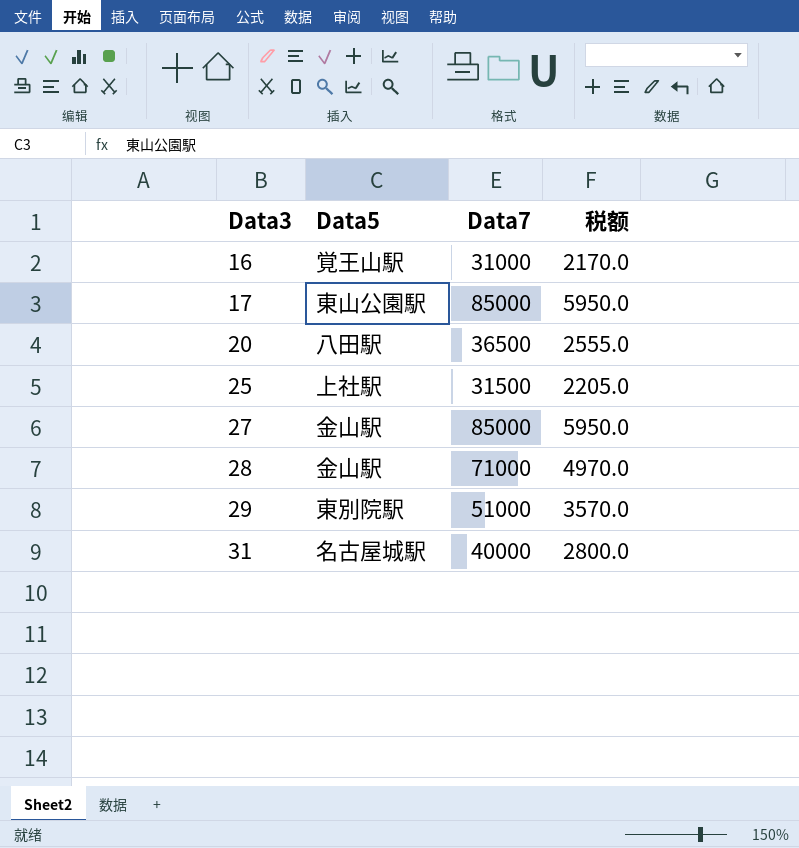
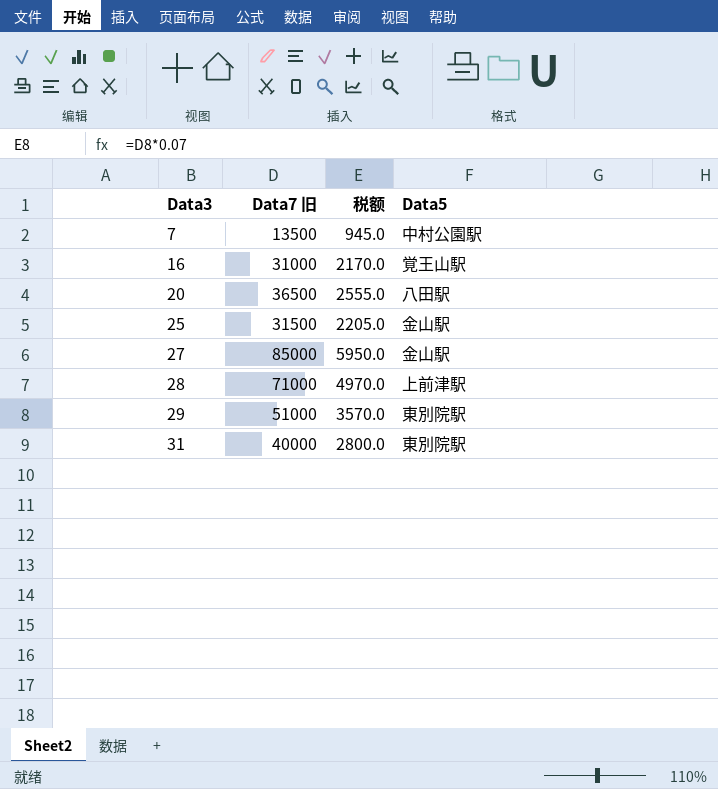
column name: Data7 -> Data7 旧
column Data5 | position: 2 -> 4
row 17: 東山公園駅 | 85000 | 5950.0 -> none
row 7: none -> 13500 | 945.0 | 中村公園駅
25 | Data5: 上社駅 -> 金山駅
28 | Data5: 金山駅 -> 上前津駅
31 | Data5: 名古屋城駅 -> 東別院駅

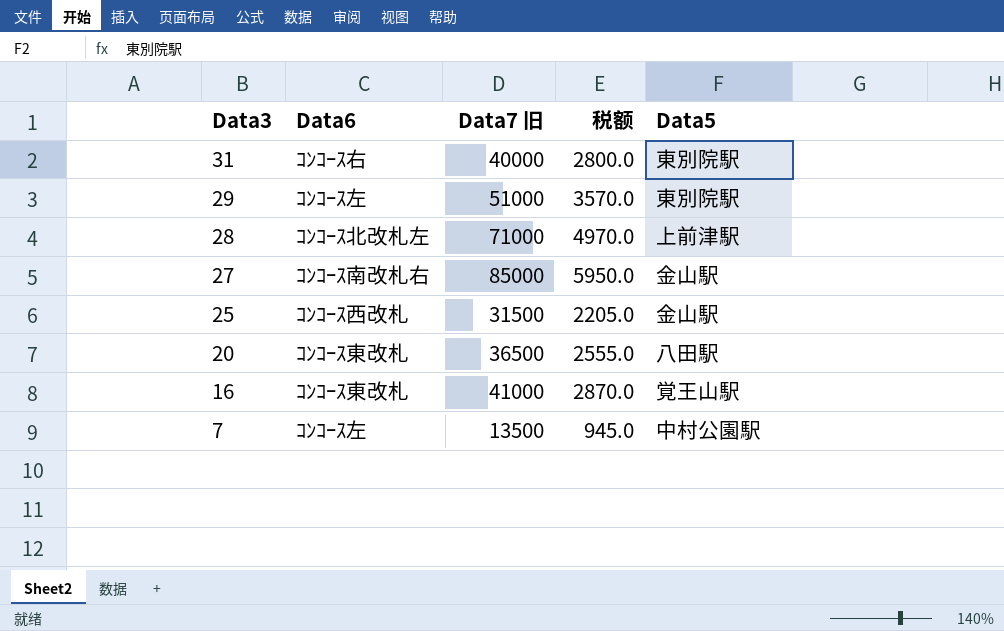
row order: Data3 ascending -> Data3 descending
column Data6 | position: none -> 2
16 | Data7 旧: 31000 -> 41000
16 | 税额: 2170.0 -> 2870.0

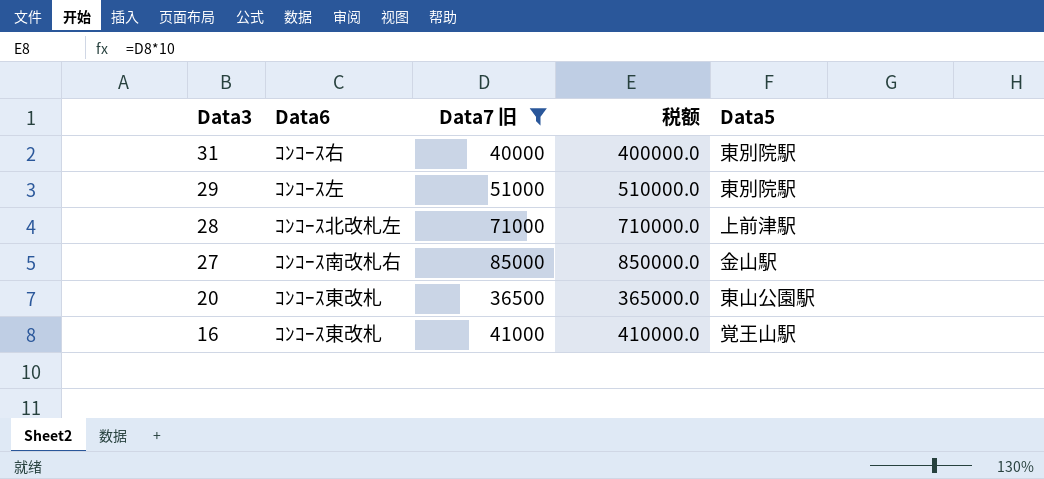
filter: none -> Data7 旧 >= 36500
column 税额 | formula: [Data7 旧] * 0.07 -> [Data7 旧] * 10
20 | Data5: 八田駅 -> 東山公園駅

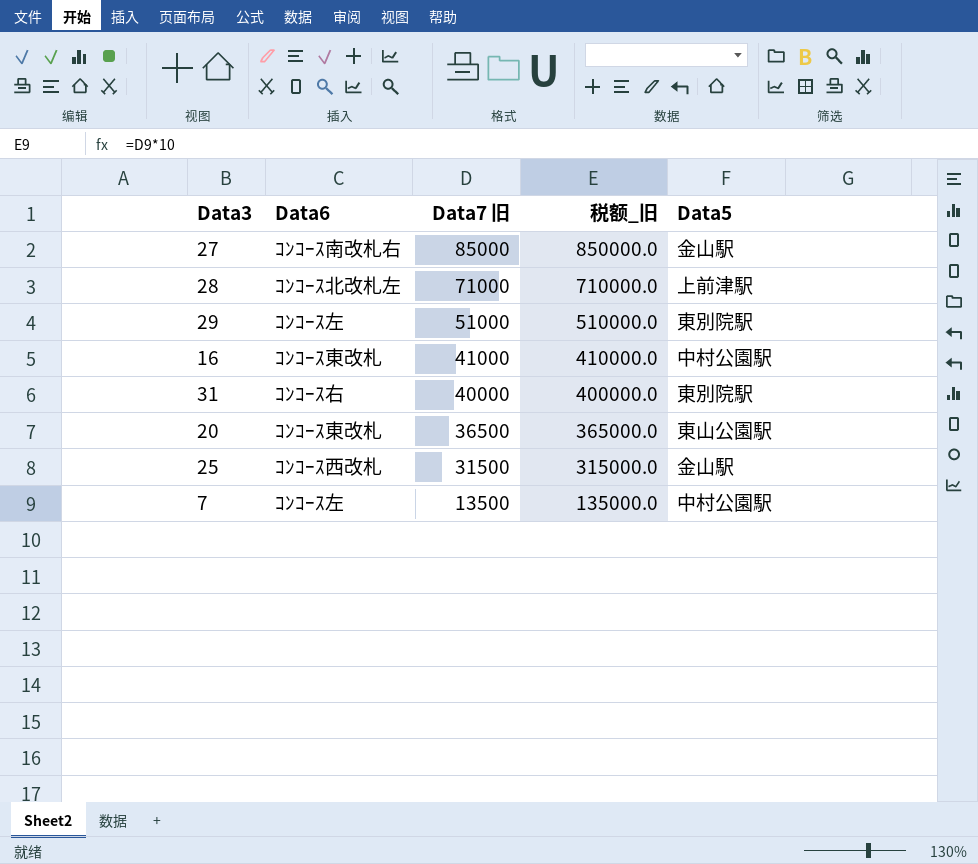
filter: Data7 旧 >= 36500 -> none
row order: Data3 descending -> Data7 旧 descending
column name: 税额 -> 税额_旧
16 | Data5: 覚王山駅 -> 中村公園駅

